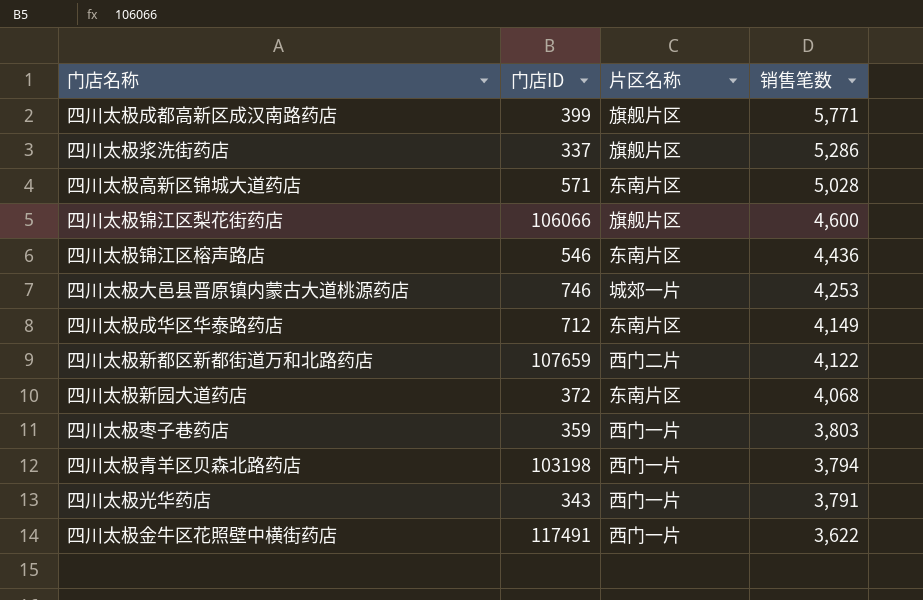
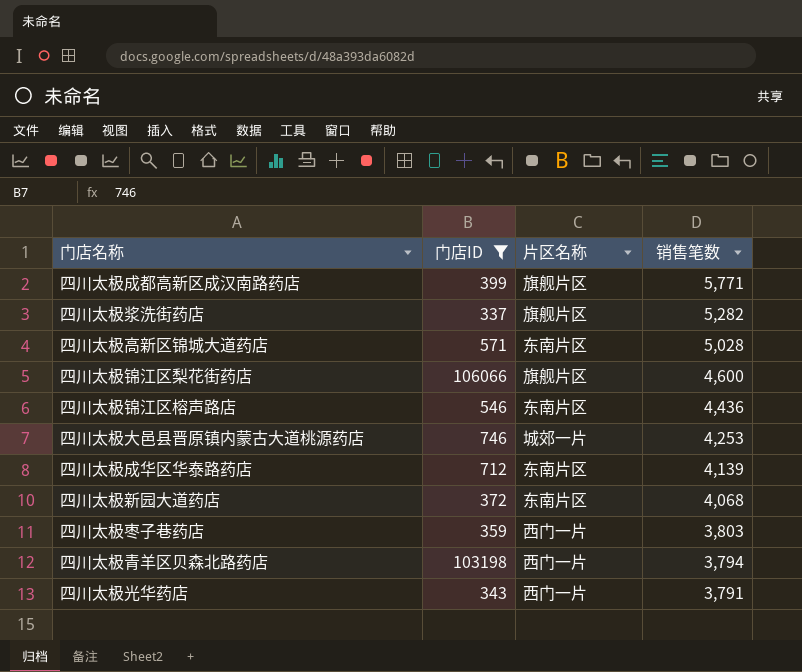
filter: none -> 门店ID <= 106066
四川太极浆洗街药店 | 销售笔数: 5,286 -> 5,282
四川太极成华区华泰路药店 | 销售笔数: 4,149 -> 4,139

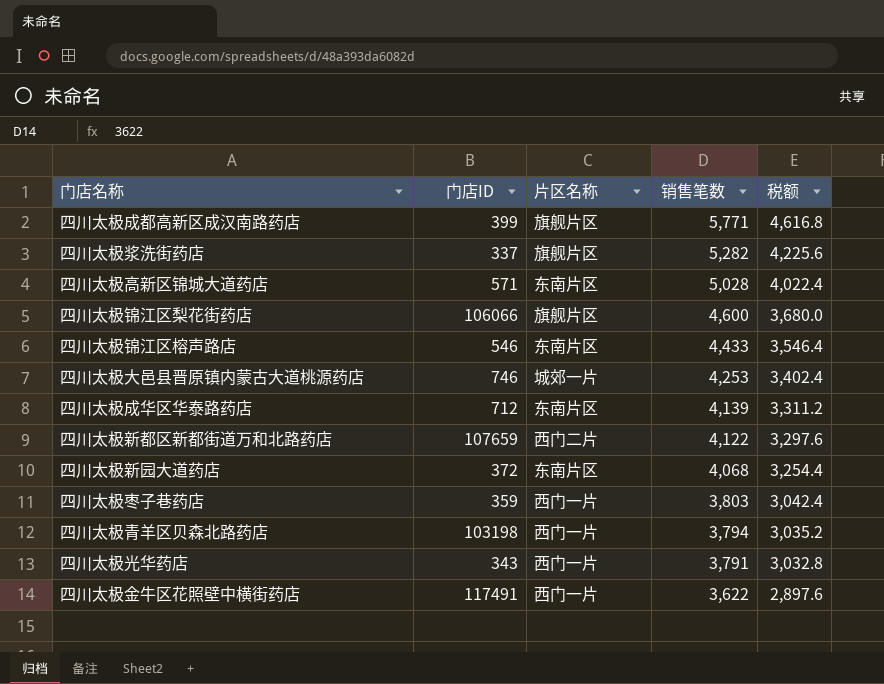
filter: 门店ID <= 106066 -> none
column 税额 | formula: none -> [销售笔数] * 0.8
四川太极锦江区榕声路店 | 销售笔数: 4,436 -> 4,433

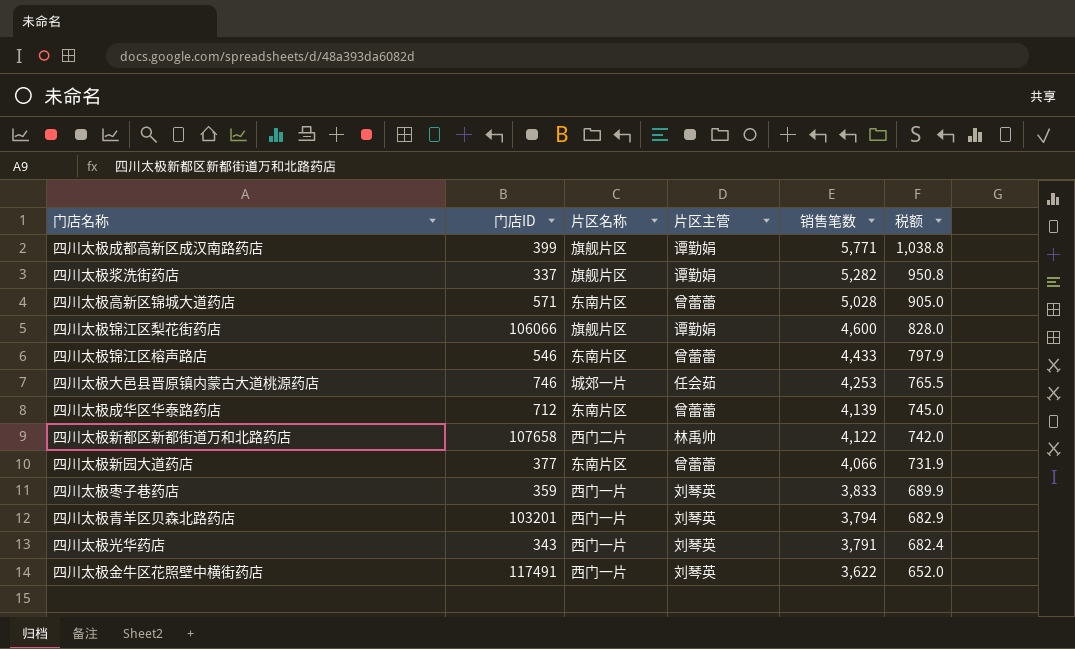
column 片区主管 | position: none -> 4
column 税额 | formula: [销售笔数] * 0.8 -> [销售笔数] * 0.18
四川太极新都区新都街道万和北路药店 | 门店ID: 107659 -> 107658
四川太极新园大道药店 | 门店ID: 372 -> 377
四川太极新园大道药店 | 销售笔数: 4,068 -> 4,066
四川太极枣子巷药店 | 销售笔数: 3,803 -> 3,833
四川太极青羊区贝森北路药店 | 门店ID: 103198 -> 103201

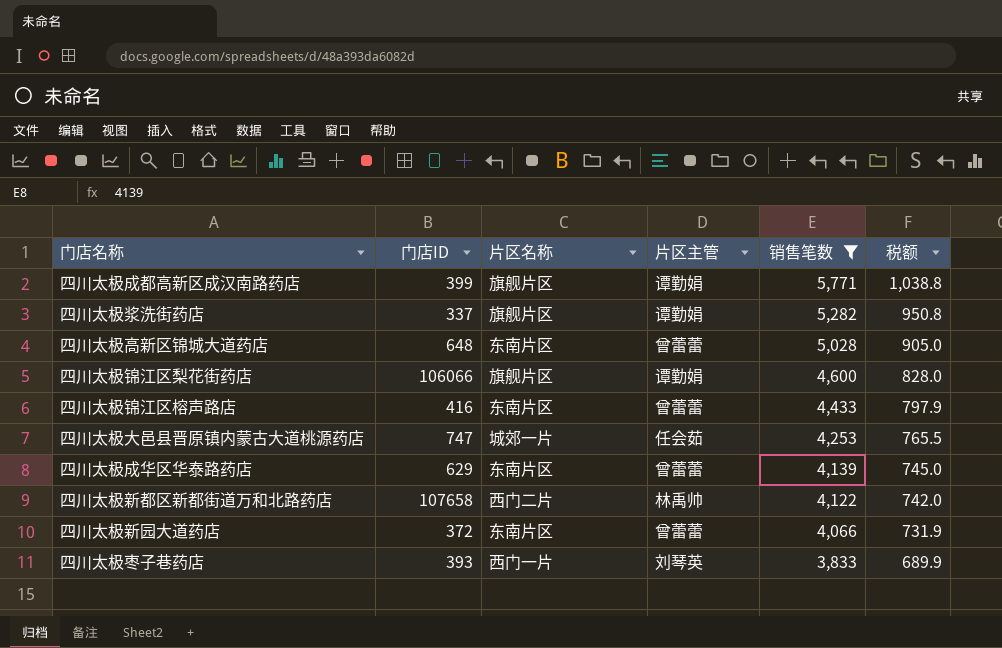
filter: none -> 销售笔数 >= 3,833
四川太极高新区锦城大道药店 | 门店ID: 571 -> 648
四川太极锦江区榕声路店 | 门店ID: 546 -> 416
四川太极大邑县晋原镇内蒙古大道桃源药店 | 门店ID: 746 -> 747
四川太极成华区华泰路药店 | 门店ID: 712 -> 629
四川太极新园大道药店 | 门店ID: 377 -> 372
四川太极枣子巷药店 | 门店ID: 359 -> 393

